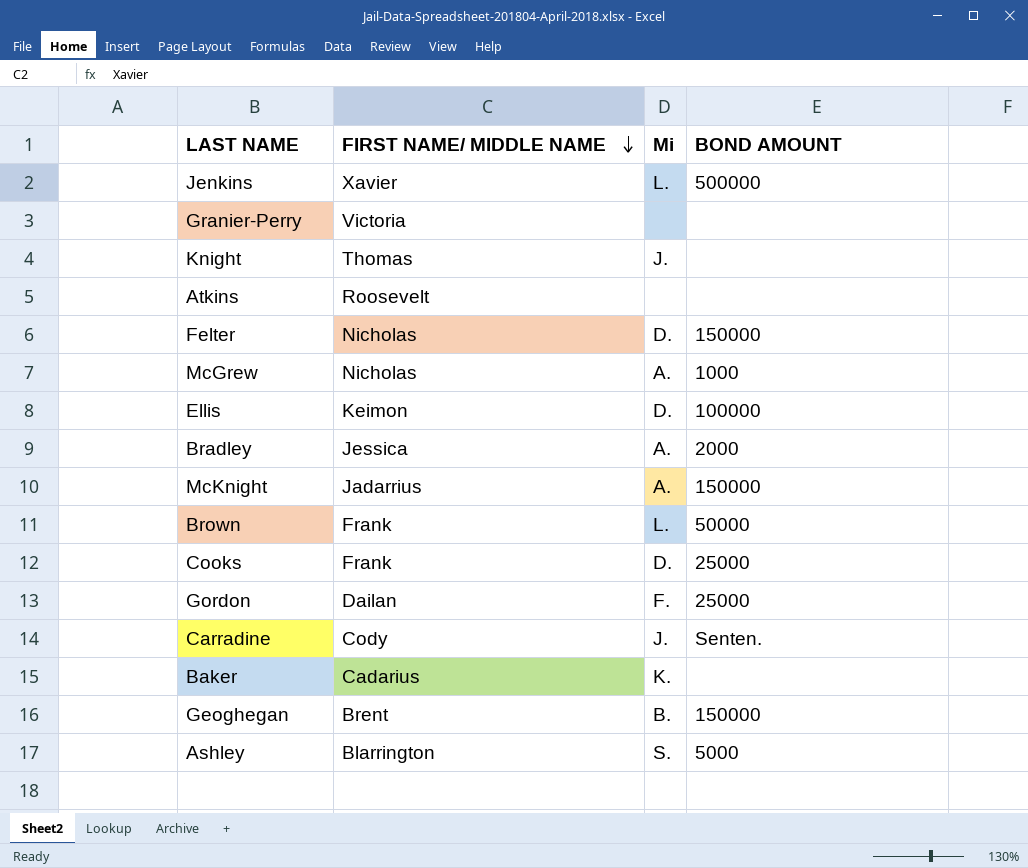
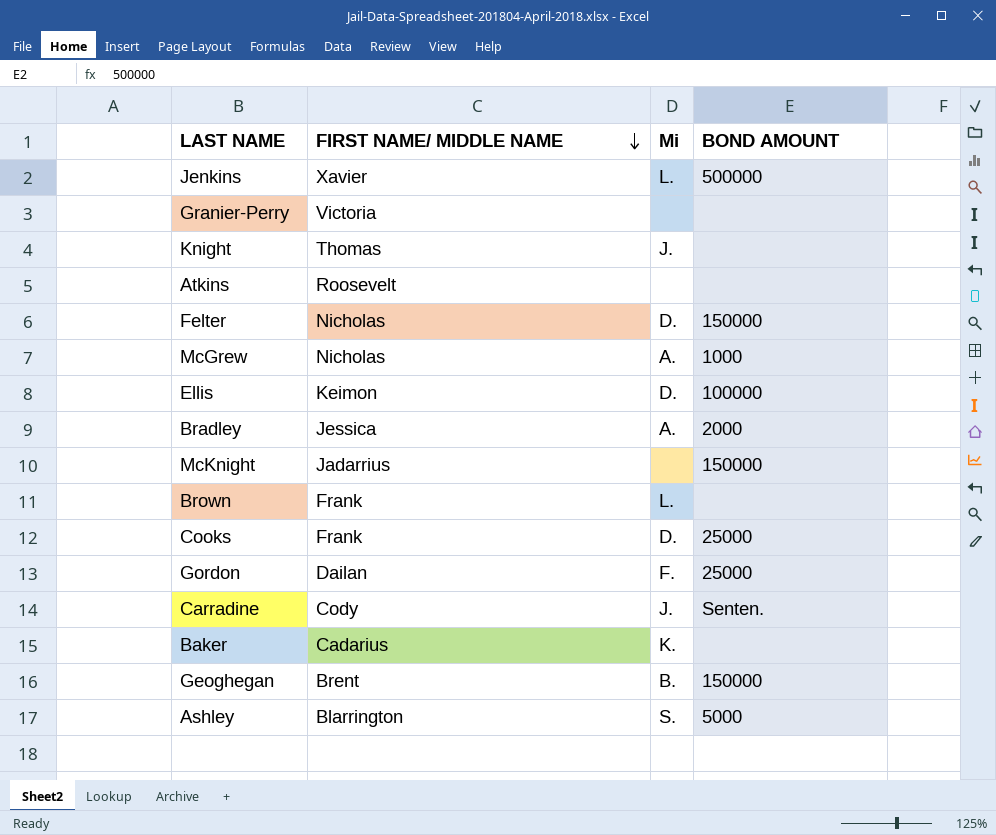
McKnight | Mi: A. -> none
Brown | BOND AMOUNT: 50000 -> none

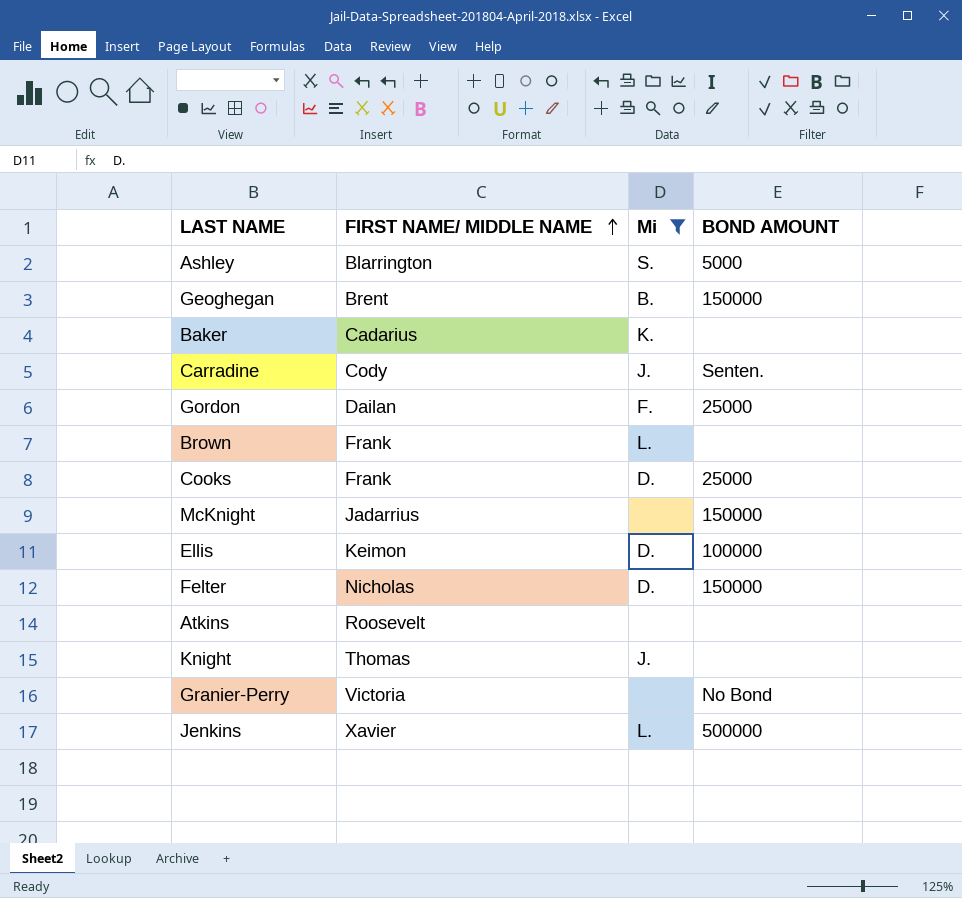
filter: none -> Mi != A.
row order: FIRST NAME/ MIDDLE NAME descending -> FIRST NAME/ MIDDLE NAME ascending
Granier-Perry | BOND AMOUNT: none -> No Bond

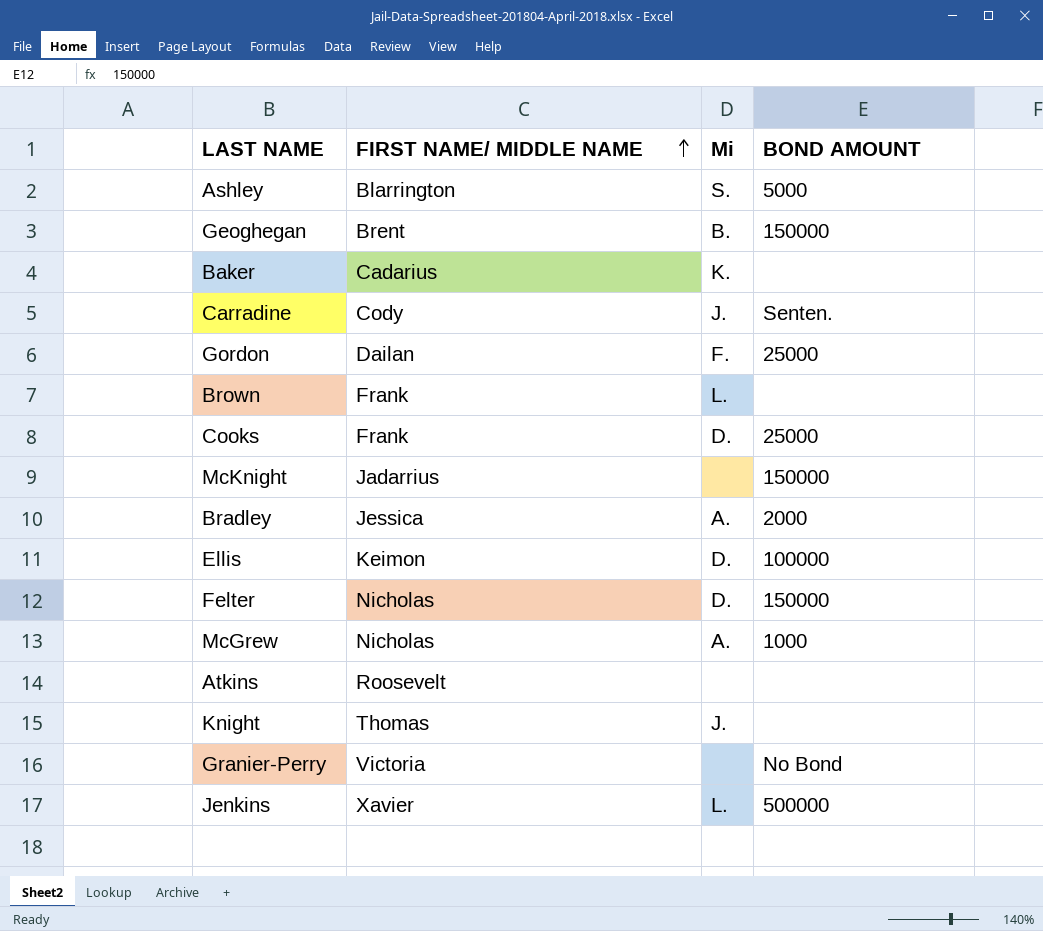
filter: Mi != A. -> none

